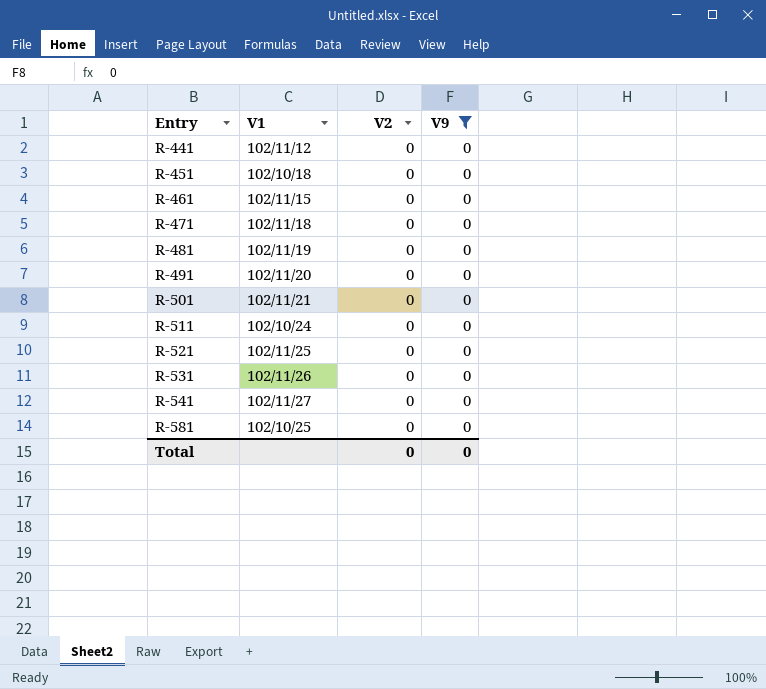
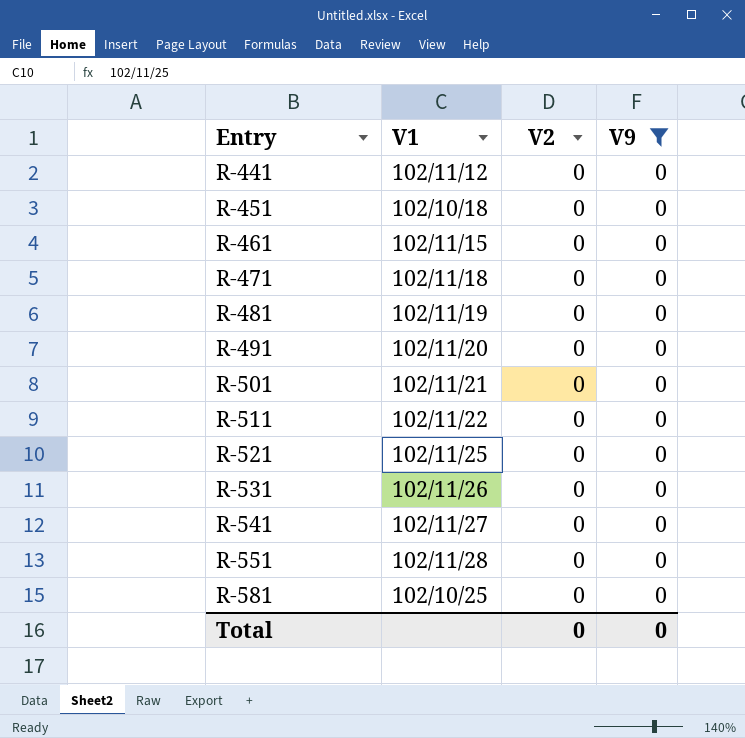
R-511 | V1: 102/10/24 -> 102/11/22
row R-551: none -> 102/11/28 | 0 | 0

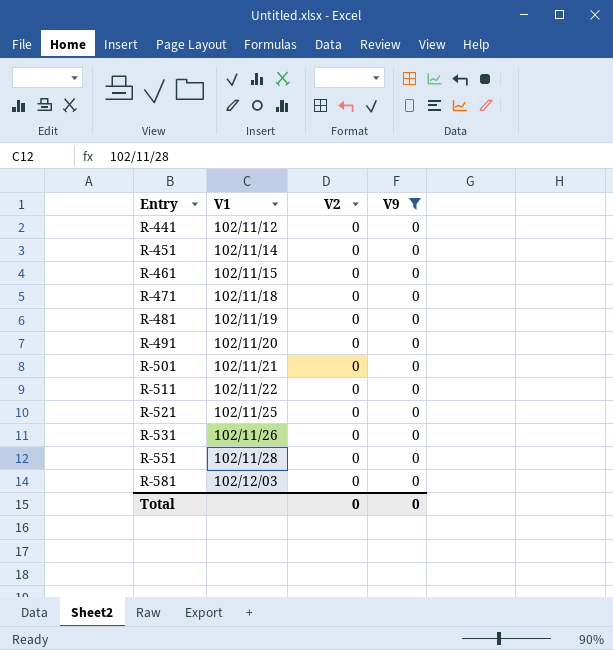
row R-541: 102/11/27 | 0 | 0 -> none
R-451 | V1: 102/10/18 -> 102/11/14
R-581 | V1: 102/10/25 -> 102/12/03

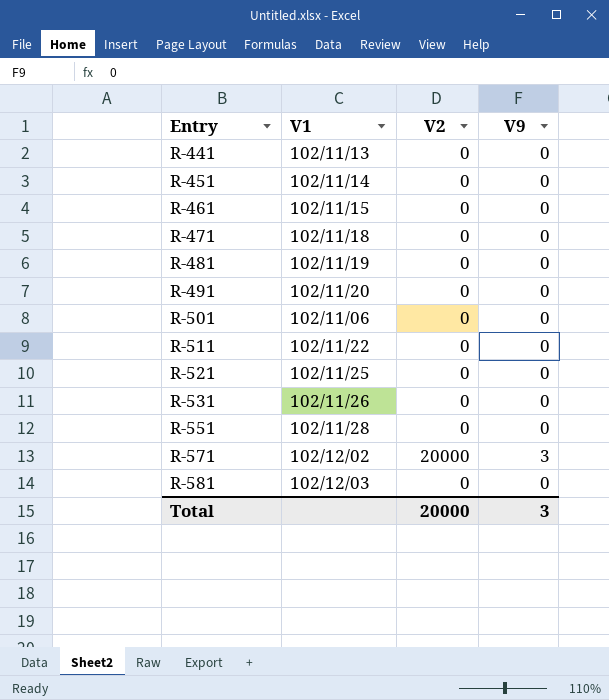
filter: V9 = 0 -> none
R-441 | V1: 102/11/12 -> 102/11/13
R-501 | V1: 102/11/21 -> 102/11/06
Total | V2: 0 -> 20000
Total | V9: 0 -> 3

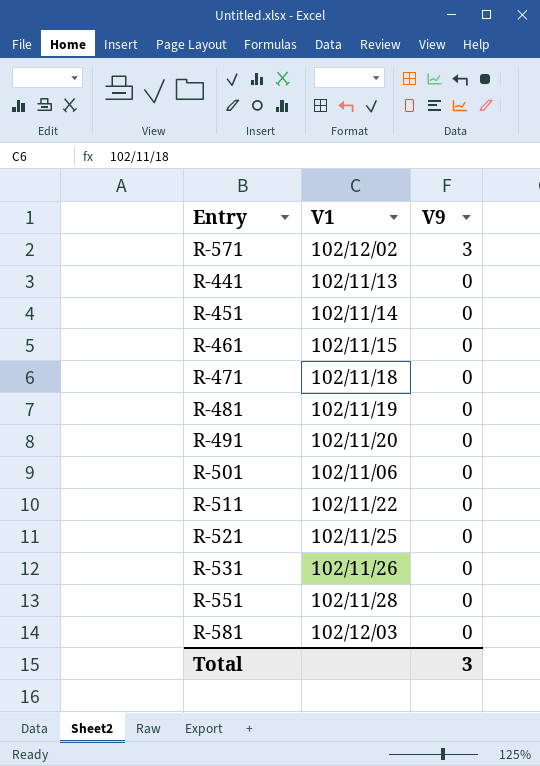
row order: Entry ascending -> V9 descending
column V2 | position: 3 -> none

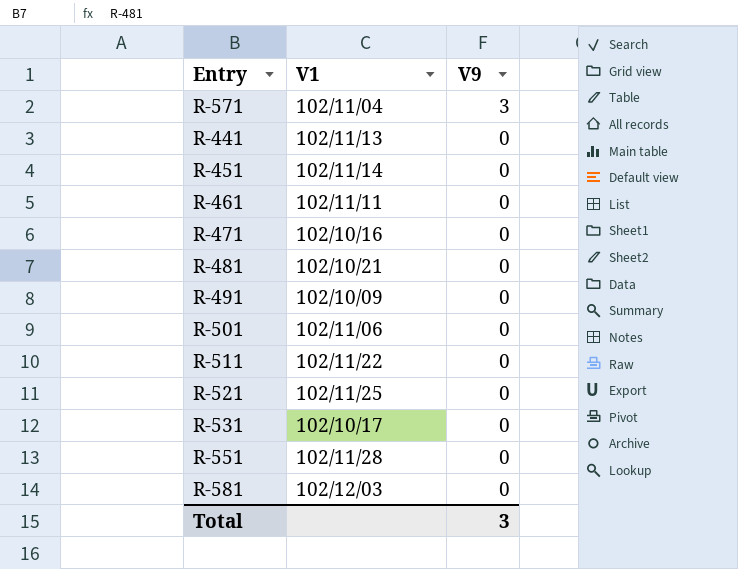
R-571 | V1: 102/12/02 -> 102/11/04
R-461 | V1: 102/11/15 -> 102/11/11
R-471 | V1: 102/11/18 -> 102/10/16
R-481 | V1: 102/11/19 -> 102/10/21
R-491 | V1: 102/11/20 -> 102/10/09
R-531 | V1: 102/11/26 -> 102/10/17

